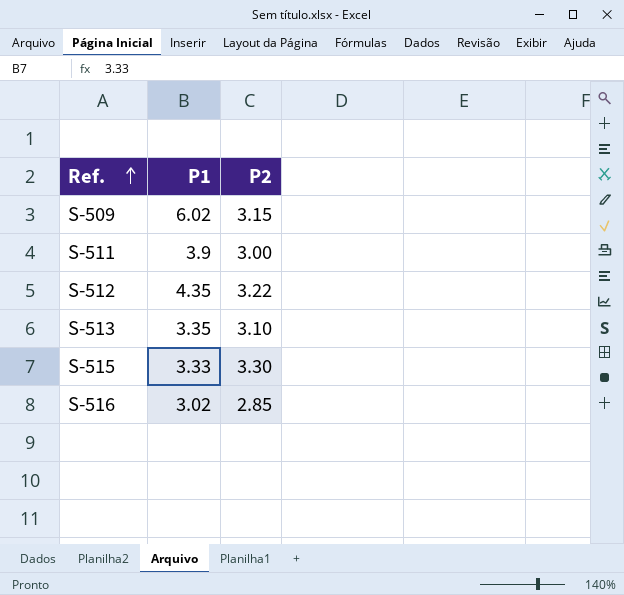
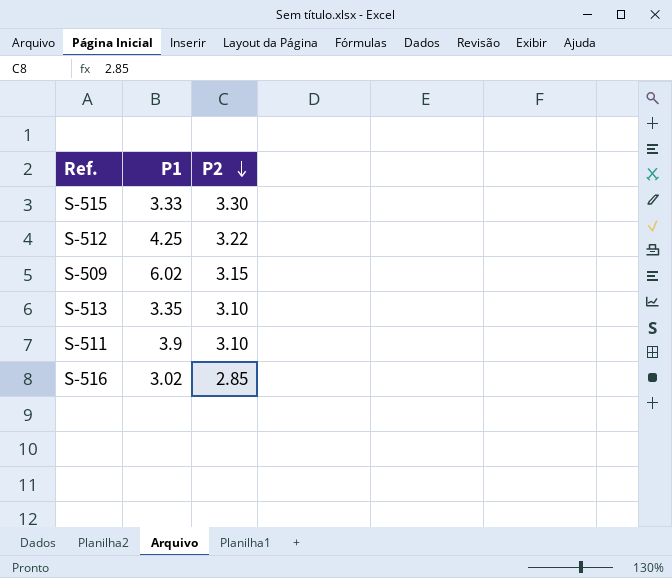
row order: Ref. ascending -> P2 descending
S-512 | P1: 4.35 -> 4.25
S-511 | P2: 3.00 -> 3.10

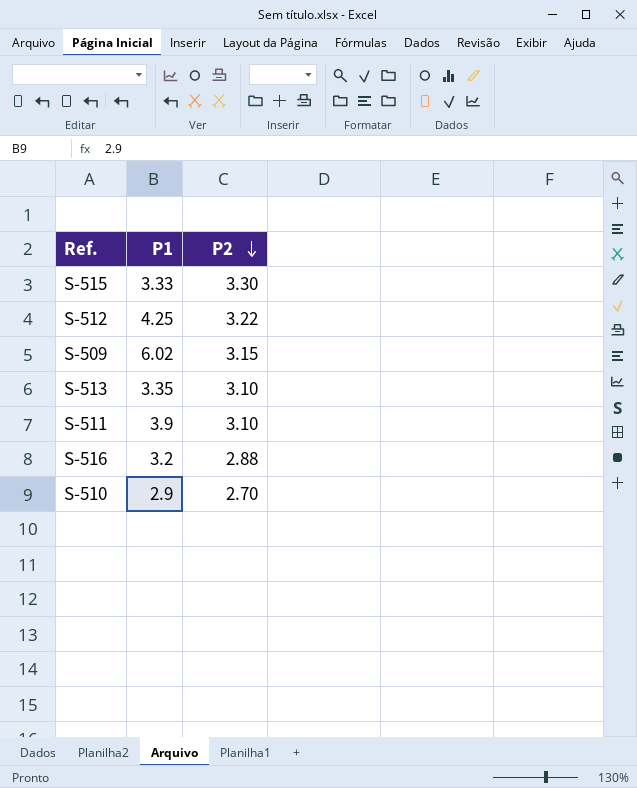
S-516 | P1: 3.02 -> 3.2
S-516 | P2: 2.85 -> 2.88
row S-510: none -> 2.9 | 2.70

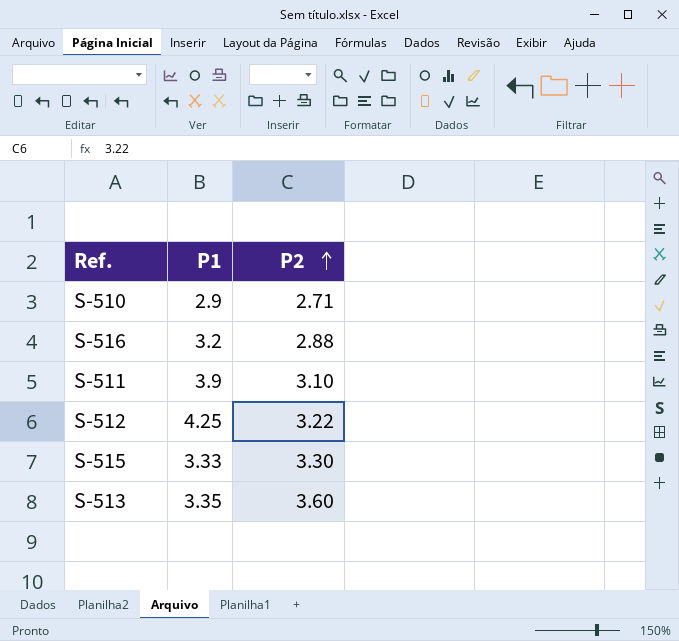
row order: P2 descending -> P2 ascending
row S-509: 6.02 | 3.15 -> none
S-510 | P2: 2.70 -> 2.71
S-513 | P2: 3.10 -> 3.60

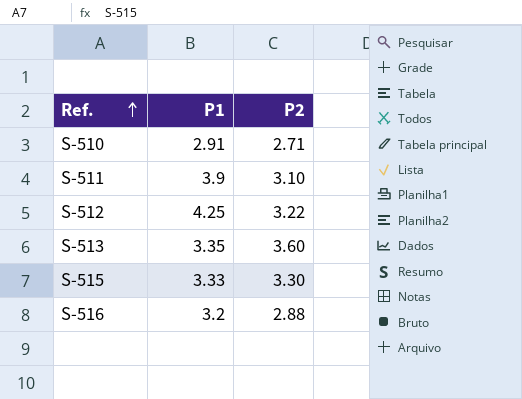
row order: P2 ascending -> Ref. ascending
S-510 | P1: 2.9 -> 2.91

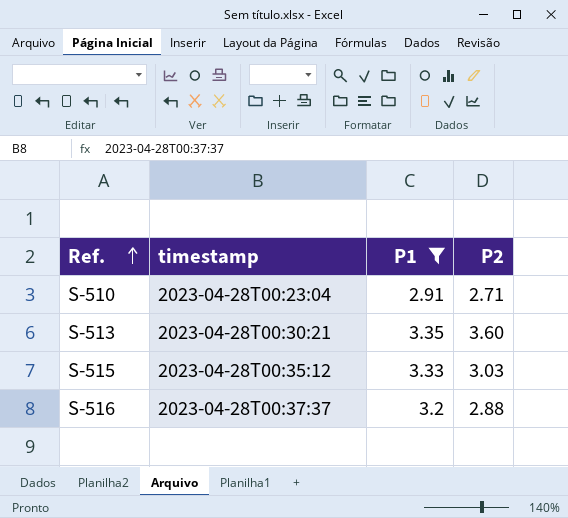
filter: none -> P1 <= 3.35
column timestamp | position: none -> 2
S-515 | P2: 3.30 -> 3.03

